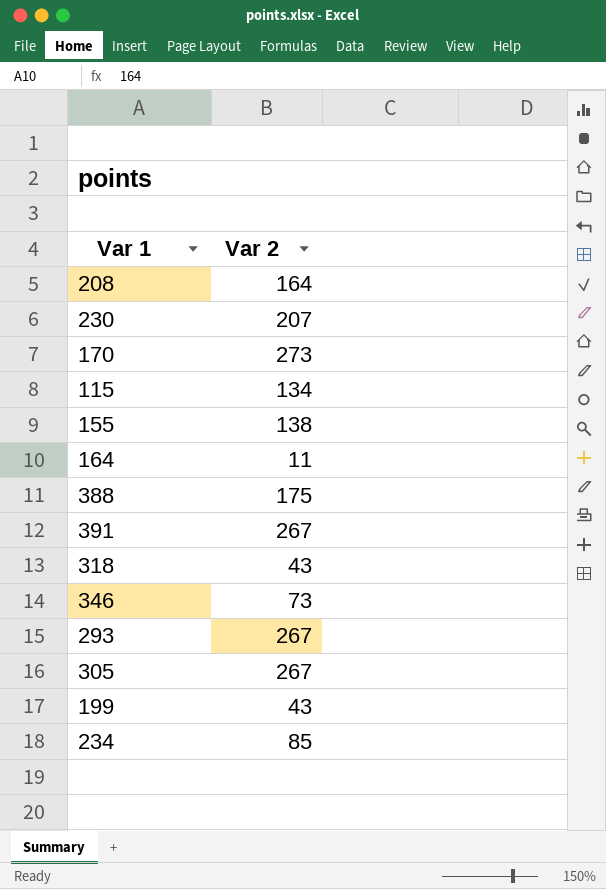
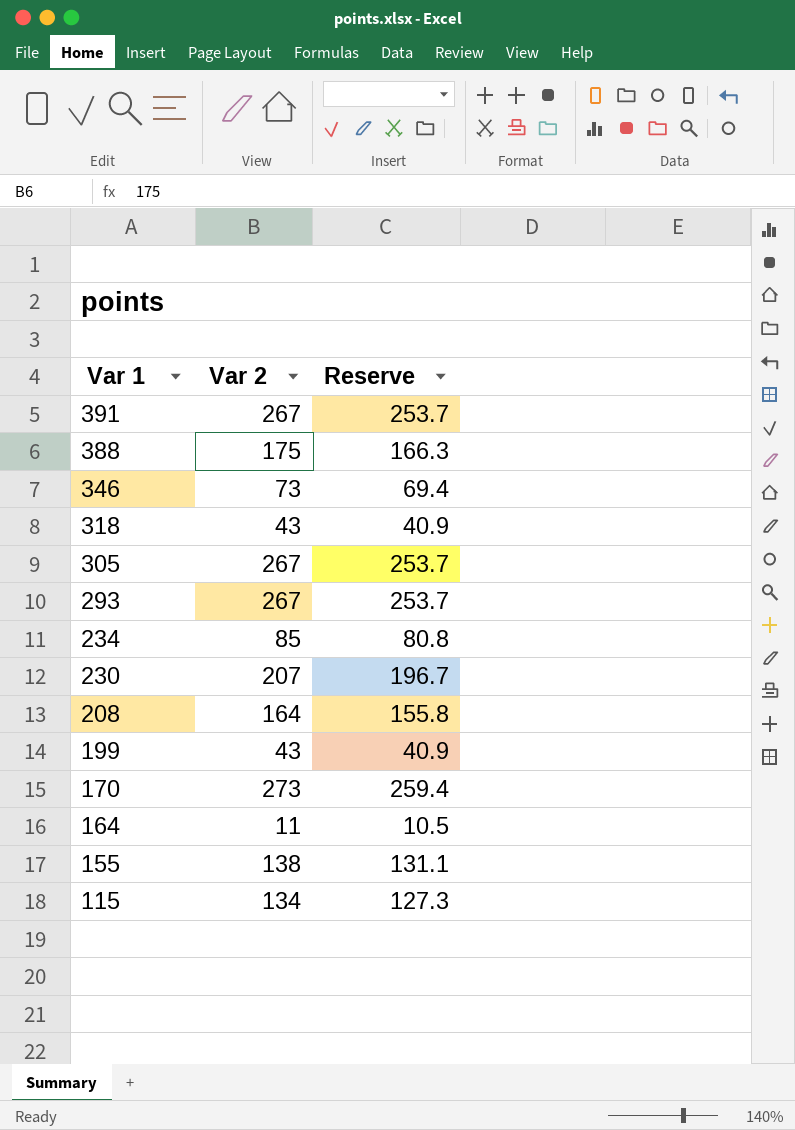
row order: none -> Var 1 descending
column Reserve | formula: none -> [Var 2] * 0.95

